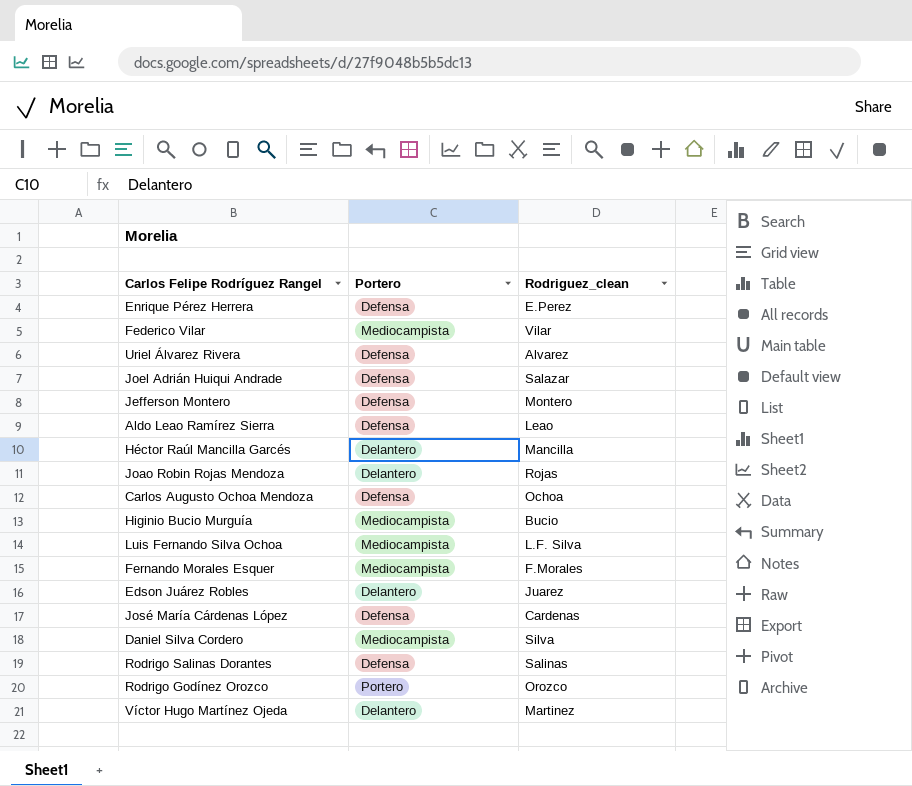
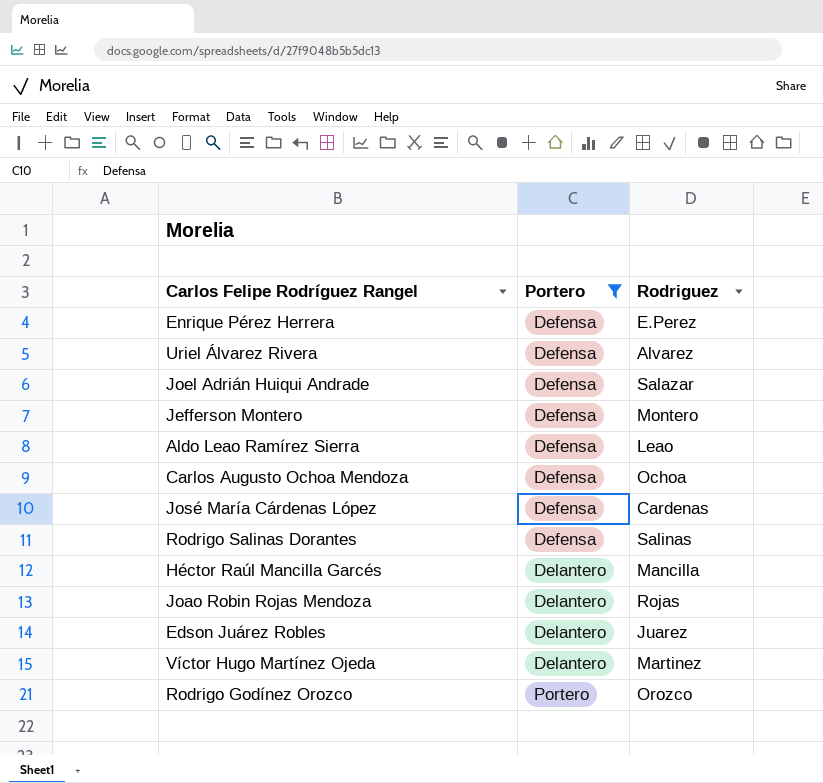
filter: none -> Portero != Mediocampista
row order: none -> Portero ascending
column name: Rodriguez_clean -> Rodriguez

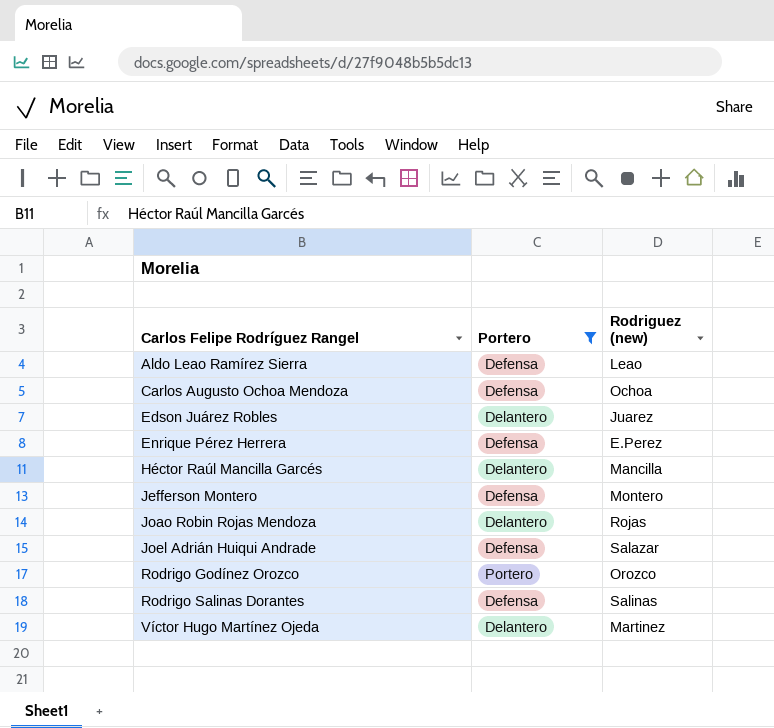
row order: Portero ascending -> Carlos Felipe Rodríguez Rangel ascending
column name: Rodriguez -> Rodriguez (new)
row Uriel Álvarez Rivera: Defensa | Alvarez -> none
row José María Cárdenas López: Defensa | Cardenas -> none

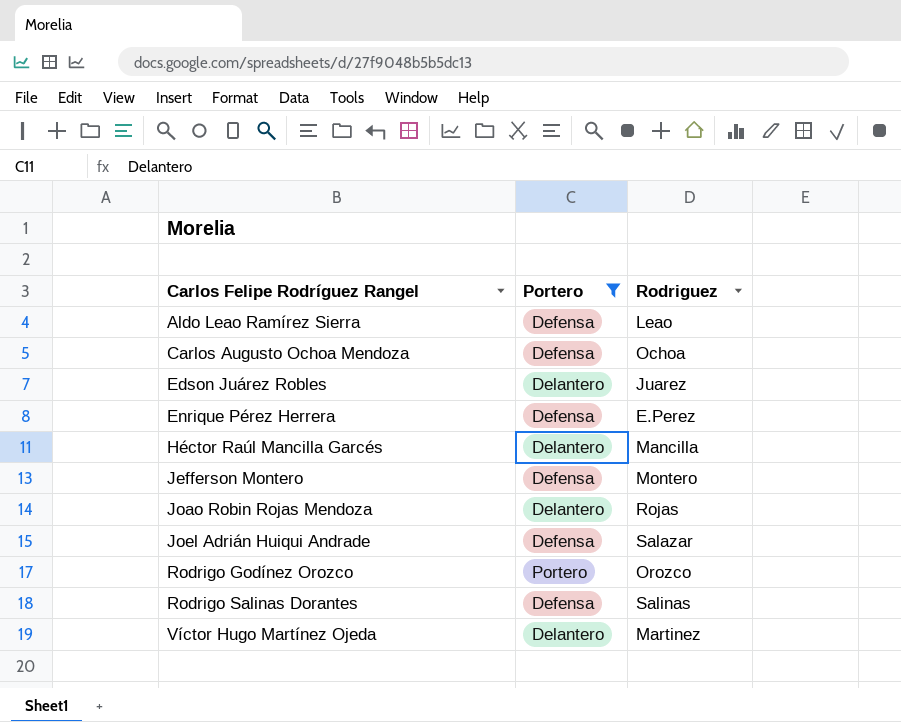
column name: Rodriguez (new) -> Rodriguez

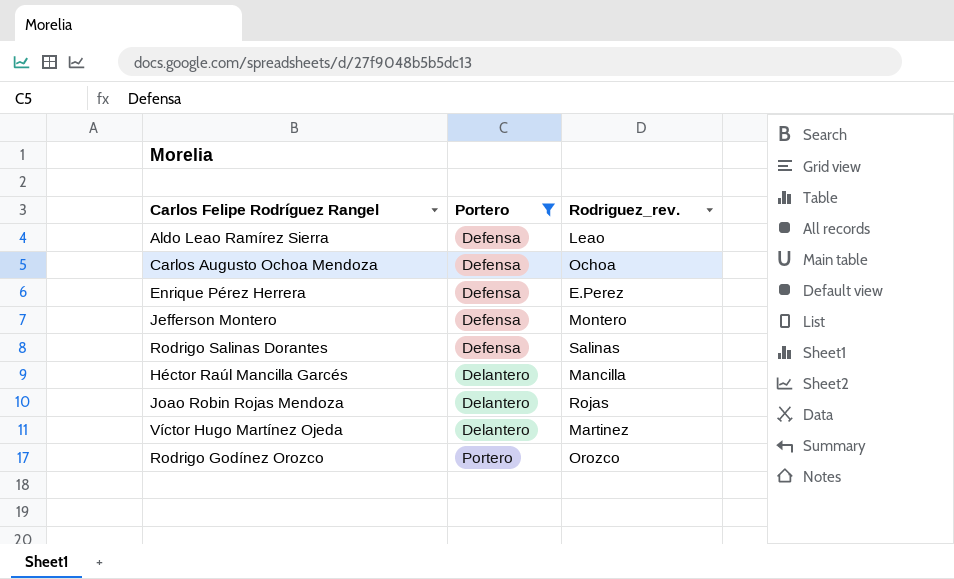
row order: Carlos Felipe Rodríguez Rangel ascending -> Portero ascending
column name: Rodriguez -> Rodriguez_rev.
row Edson Juárez Robles: Delantero | Juarez -> none
row Joel Adrián Huiqui Andrade: Defensa | Salazar -> none

